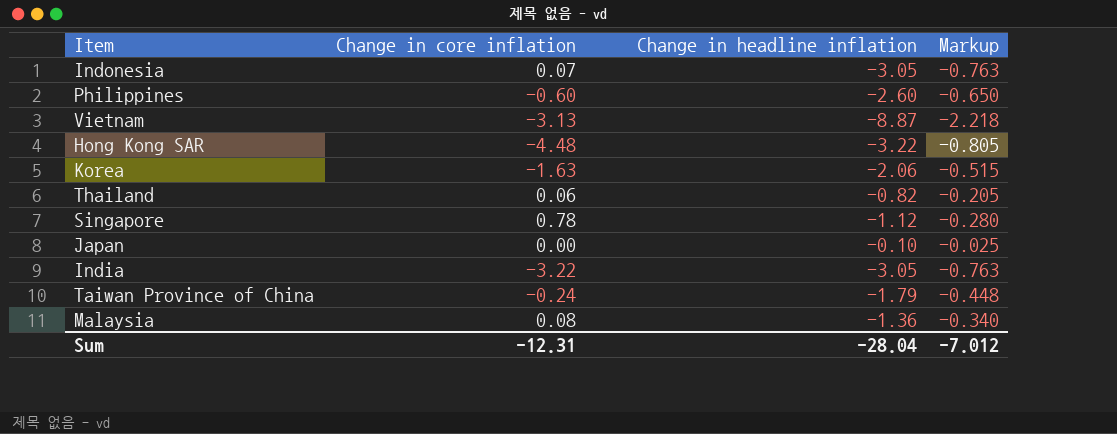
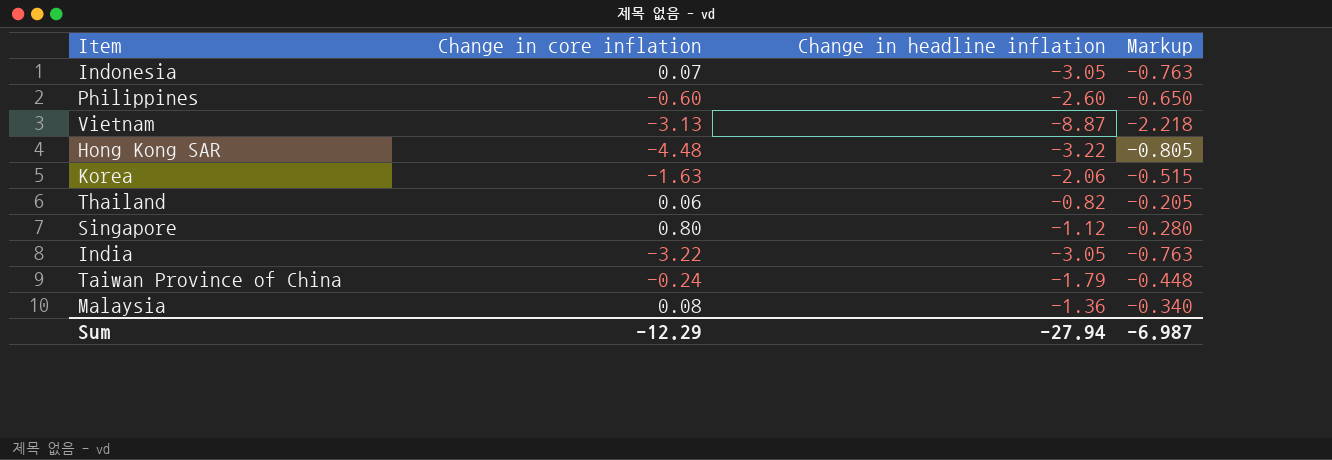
row Japan: 0.00 | -0.10 | -0.025 -> none
Singapore | Change in core inflation: 0.78 -> 0.80
Sum | Change in core inflation: -12.31 -> -12.29
Sum | Change in headline inflation: -28.04 -> -27.94
Sum | Markup: -7.012 -> -6.987

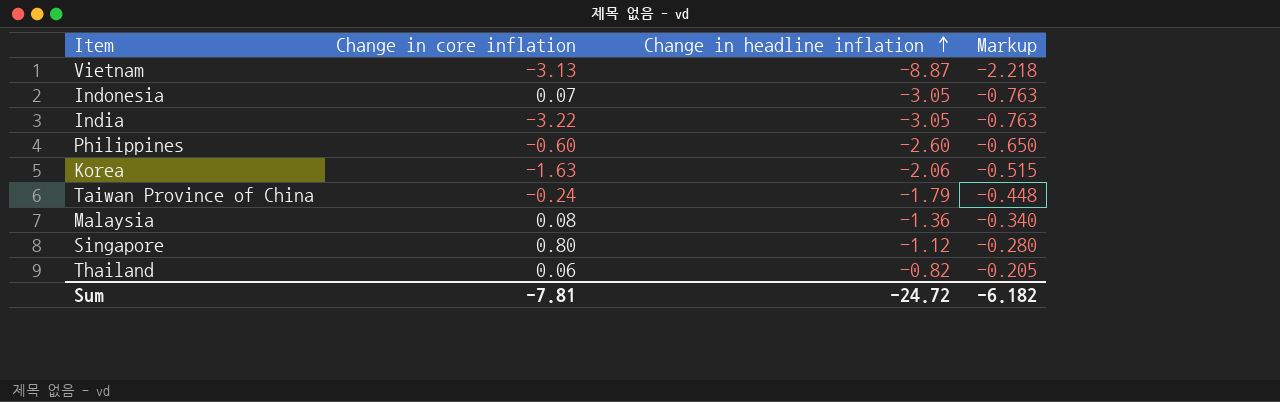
row order: none -> Change in headline inflation ascending
row Hong Kong SAR: -4.48 | -3.22 | -0.805 -> none
Sum | Change in core inflation: -12.29 -> -7.81
Sum | Change in headline inflation: -27.94 -> -24.72
Sum | Markup: -6.987 -> -6.182

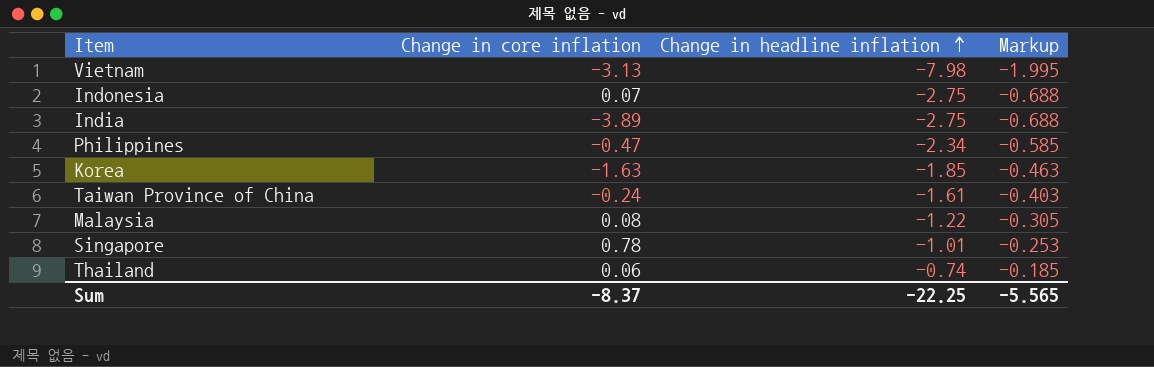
Vietnam | Change in headline inflation: -8.87 -> -7.98
Vietnam | Markup: -2.218 -> -1.995
Indonesia | Change in headline inflation: -3.05 -> -2.75
Indonesia | Markup: -0.763 -> -0.688
India | Change in core inflation: -3.22 -> -3.89
India | Change in headline inflation: -3.05 -> -2.75
India | Markup: -0.763 -> -0.688
Philippines | Change in core inflation: -0.60 -> -0.47
Philippines | Change in headline inflation: -2.60 -> -2.34
Philippines | Markup: -0.650 -> -0.585
Korea | Change in headline inflation: -2.06 -> -1.85
Korea | Markup: -0.515 -> -0.463
Taiwan Province of China | Change in headline inflation: -1.79 -> -1.61
Taiwan Province of China | Markup: -0.448 -> -0.403
Malaysia | Change in headline inflation: -1.36 -> -1.22
Malaysia | Markup: -0.340 -> -0.305
Singapore | Change in core inflation: 0.80 -> 0.78
Singapore | Change in headline inflation: -1.12 -> -1.01
Singapore | Markup: -0.280 -> -0.253
Thailand | Change in headline inflation: -0.82 -> -0.74
Thailand | Markup: -0.205 -> -0.185
Sum | Change in core inflation: -7.81 -> -8.37
Sum | Change in headline inflation: -24.72 -> -22.25
Sum | Markup: -6.182 -> -5.565

